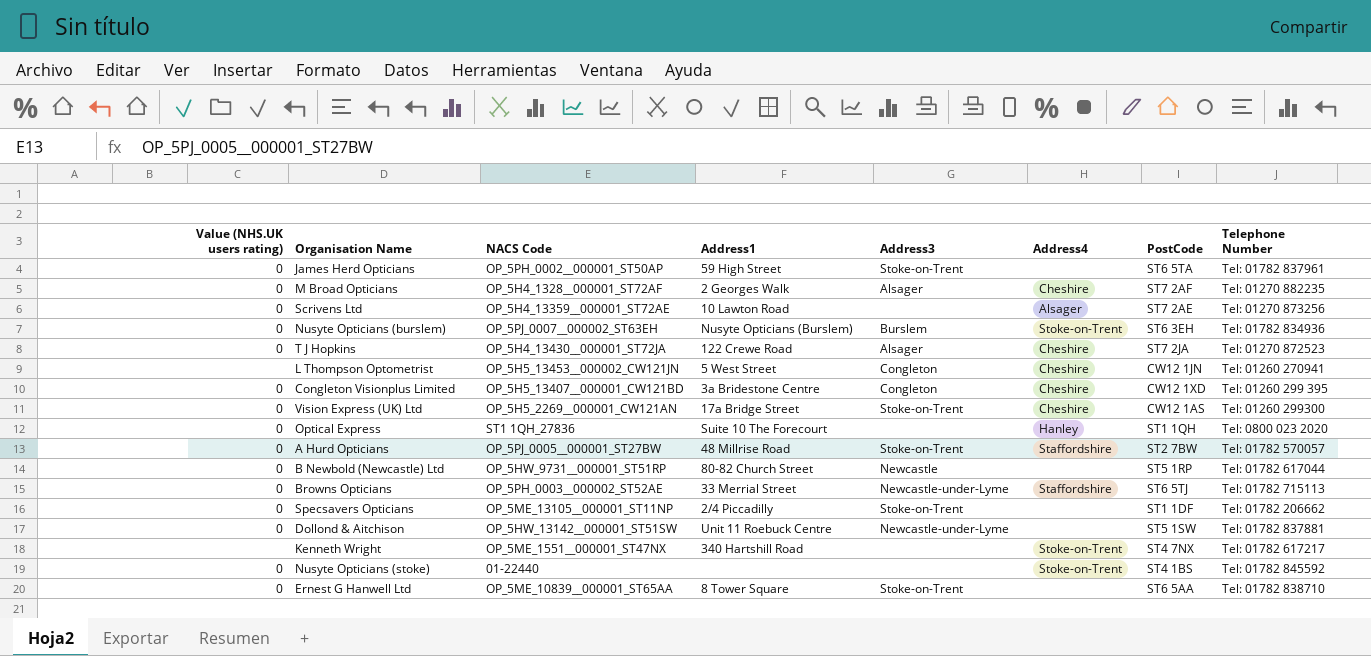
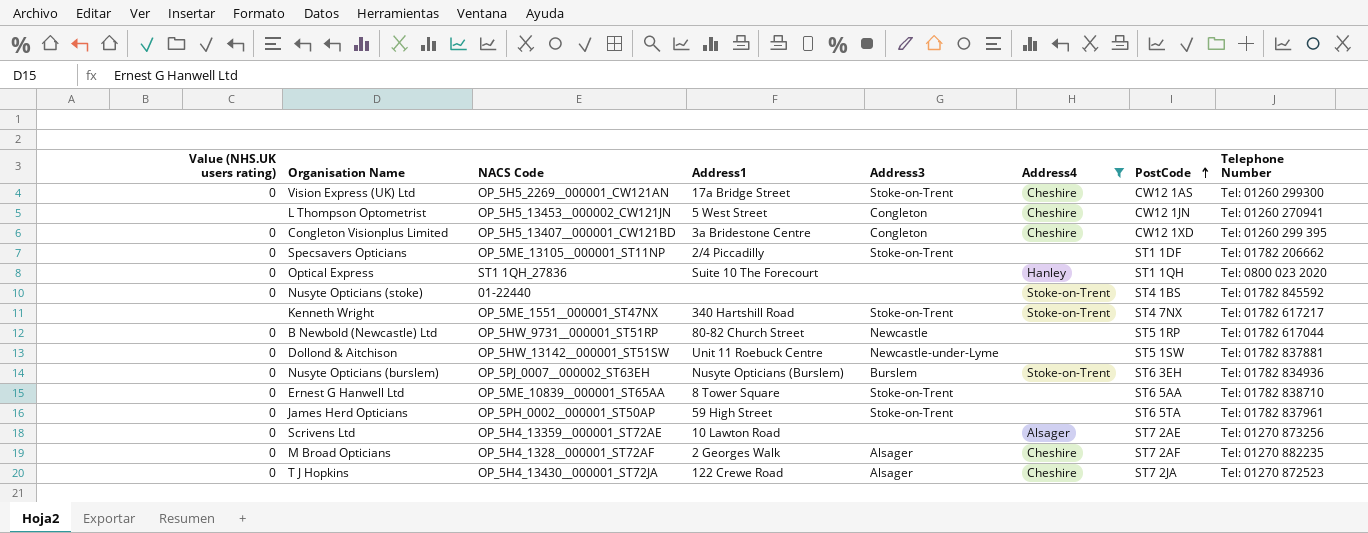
filter: none -> Address4 != Staffordshire
row order: none -> PostCode ascending
Kenneth Wright | Address3: none -> Stoke-on-Trent

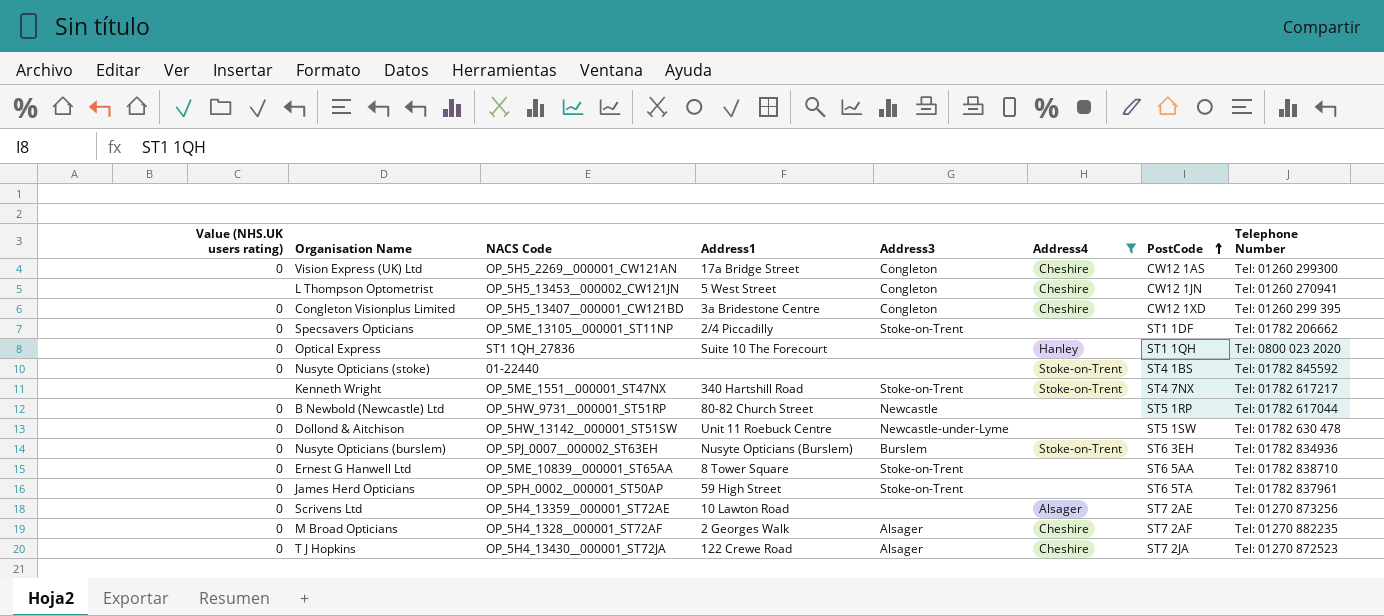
Vision Express (UK) Ltd | Address3: Stoke-on-Trent -> Congleton
Dollond & Aitchison | Telephone Number: Tel: 01782 837881 -> Tel: 01782 630 478

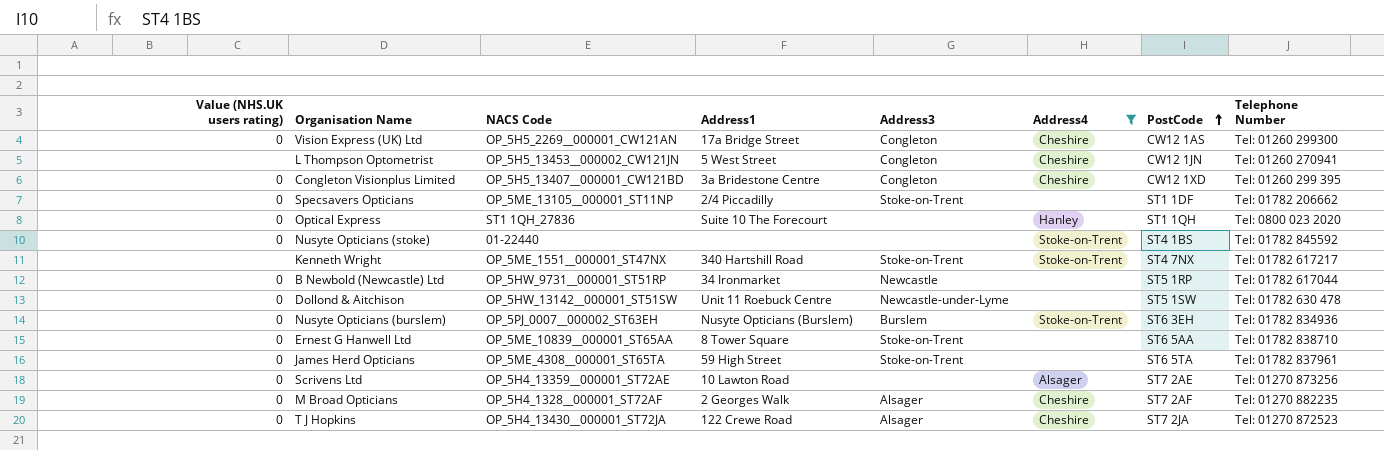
B Newbold (Newcastle) Ltd | Address1: 80-82 Church Street -> 34 Ironmarket
James Herd Opticians | NACS Code: OP_5PH_0002__000001_ST50AP -> OP_5ME_4308__000001_ST65TA

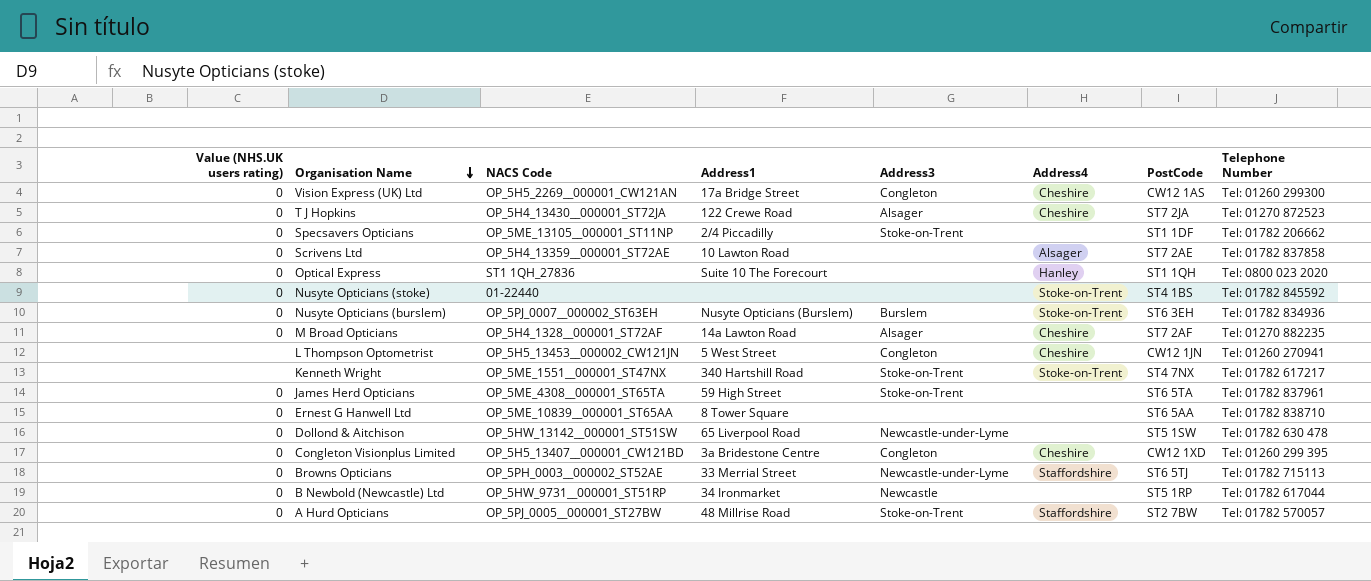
filter: Address4 != Staffordshire -> none
row order: PostCode ascending -> Organisation Name descending
Scrivens Ltd | Telephone Number: Tel: 01270 873256 -> Tel: 01782 837858
M Broad Opticians | Address1: 2 Georges Walk -> 14a Lawton Road
Ernest G Hanwell Ltd | Address3: Stoke-on-Trent -> none
Dollond & Aitchison | Address1: Unit 11 Roebuck Centre -> 65 Liverpool Road

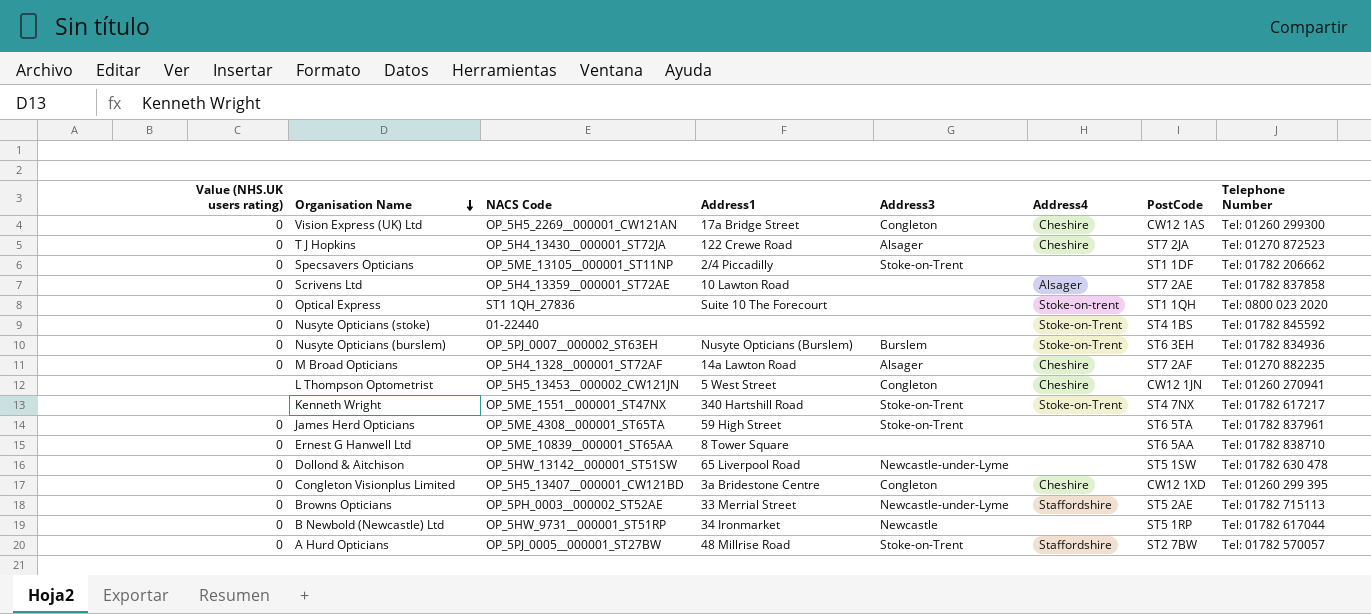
Optical Express | Address4: Hanley -> Stoke-on-trent
Browns Opticians | PostCode: ST6 5TJ -> ST5 2AE

